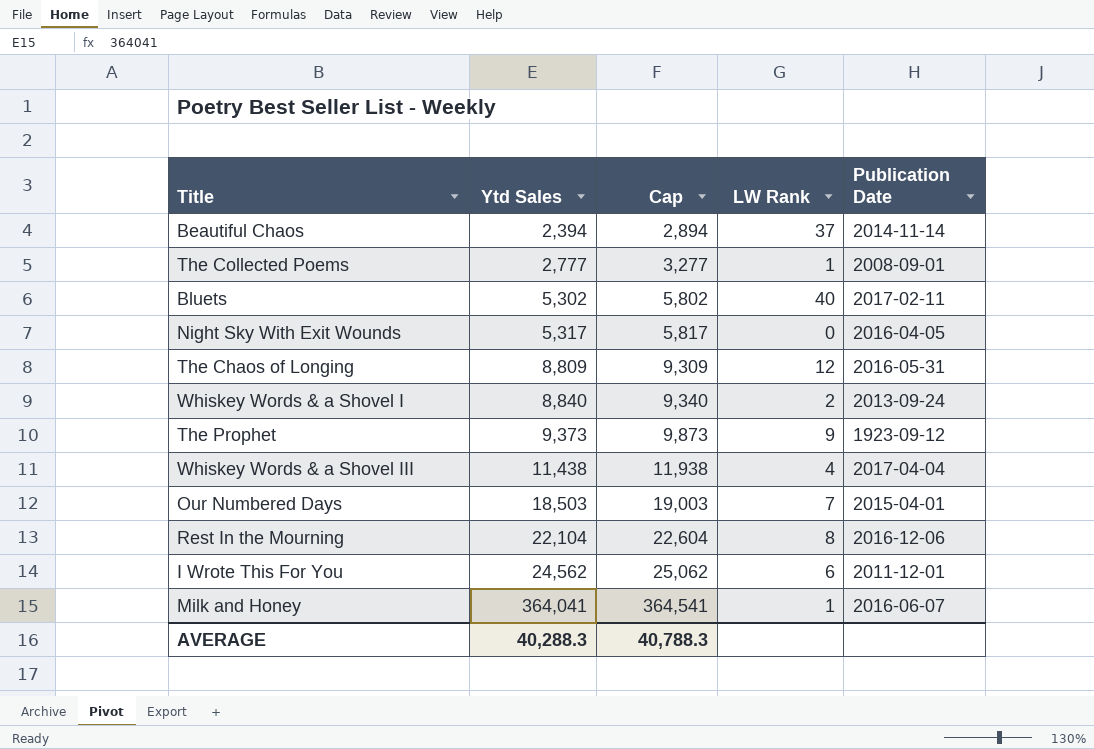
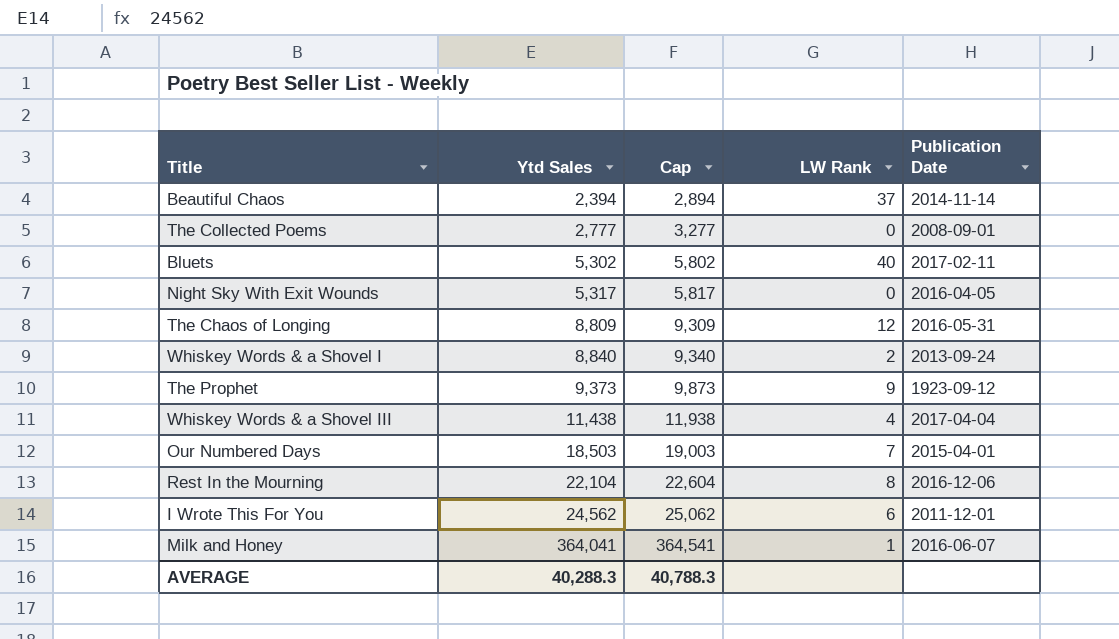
The Collected Poems | LW Rank: 1 -> 0

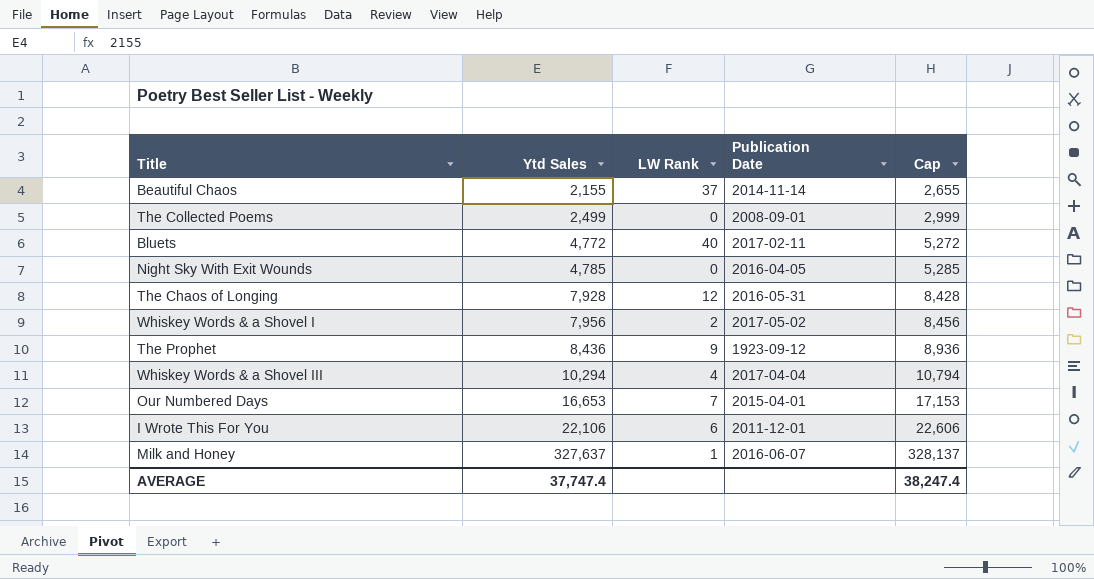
column Cap | position: 3 -> 5
row Rest In the Mourning: 22,104 | 22,604 | 8 | 2016-12-06 -> none
Beautiful Chaos | Ytd Sales: 2,394 -> 2,155
Beautiful Chaos | Cap: 2,894 -> 2,655
The Collected Poems | Ytd Sales: 2,777 -> 2,499
The Collected Poems | Cap: 3,277 -> 2,999
Bluets | Ytd Sales: 5,302 -> 4,772
Bluets | Cap: 5,802 -> 5,272
Night Sky With Exit Wounds | Ytd Sales: 5,317 -> 4,785
Night Sky With Exit Wounds | Cap: 5,817 -> 5,285
The Chaos of Longing | Ytd Sales: 8,809 -> 7,928
The Chaos of Longing | Cap: 9,309 -> 8,428
Whiskey Words & a Shovel I | Ytd Sales: 8,840 -> 7,956
Whiskey Words & a Shovel I | Publication Date: 2013-09-24 -> 2017-05-02
Whiskey Words & a Shovel I | Cap: 9,340 -> 8,456
The Prophet | Ytd Sales: 9,373 -> 8,436
The Prophet | Cap: 9,873 -> 8,936
Whiskey Words & a Shovel III | Ytd Sales: 11,438 -> 10,294
Whiskey Words & a Shovel III | Cap: 11,938 -> 10,794
Our Numbered Days | Ytd Sales: 18,503 -> 16,653
Our Numbered Days | Cap: 19,003 -> 17,153
I Wrote This For You | Ytd Sales: 24,562 -> 22,106
I Wrote This For You | Cap: 25,062 -> 22,606
Milk and Honey | Ytd Sales: 364,041 -> 327,637
Milk and Honey | Cap: 364,541 -> 328,137
AVERAGE | Ytd Sales: 40,288.3 -> 37,747.4
AVERAGE | Cap: 40,788.3 -> 38,247.4

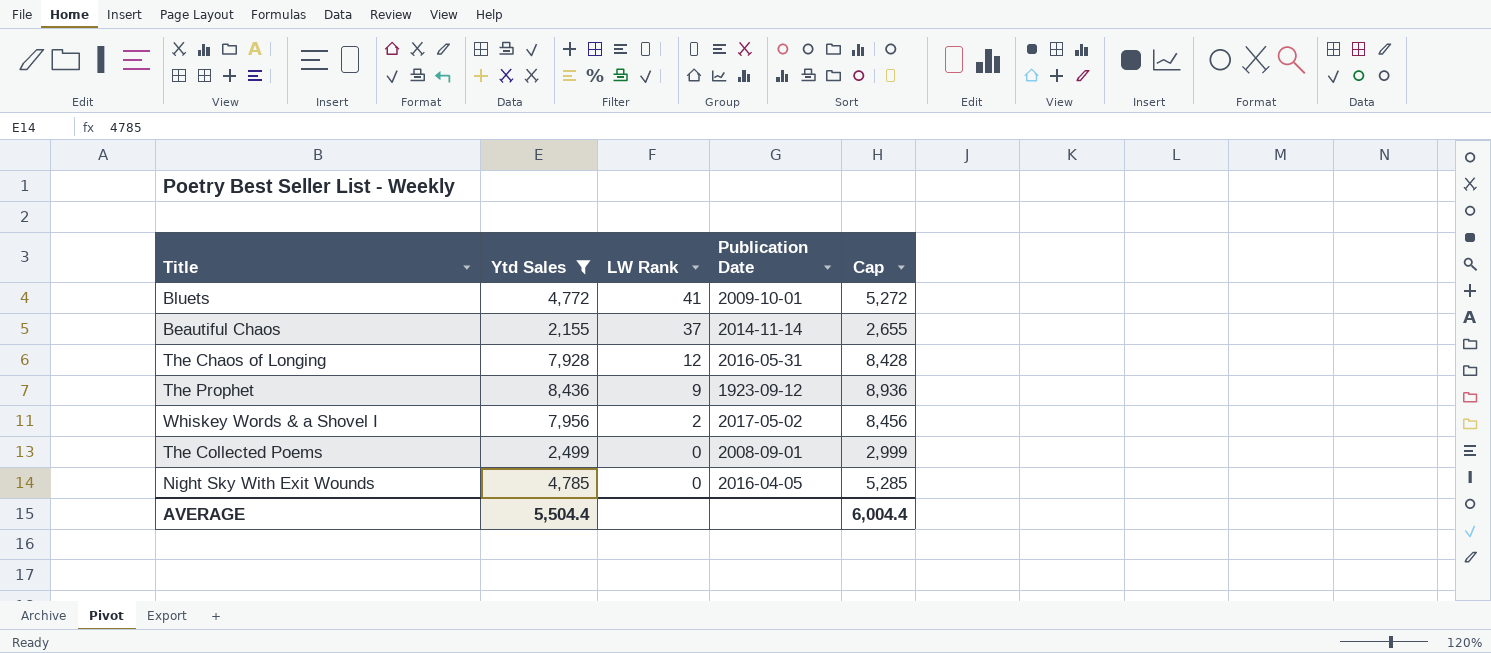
filter: none -> Ytd Sales <= 8,436
row order: Ytd Sales ascending -> LW Rank descending
Bluets | LW Rank: 40 -> 41
Bluets | Publication Date: 2017-02-11 -> 2009-10-01
AVERAGE | Ytd Sales: 37,747.4 -> 5,504.4
AVERAGE | Cap: 38,247.4 -> 6,004.4

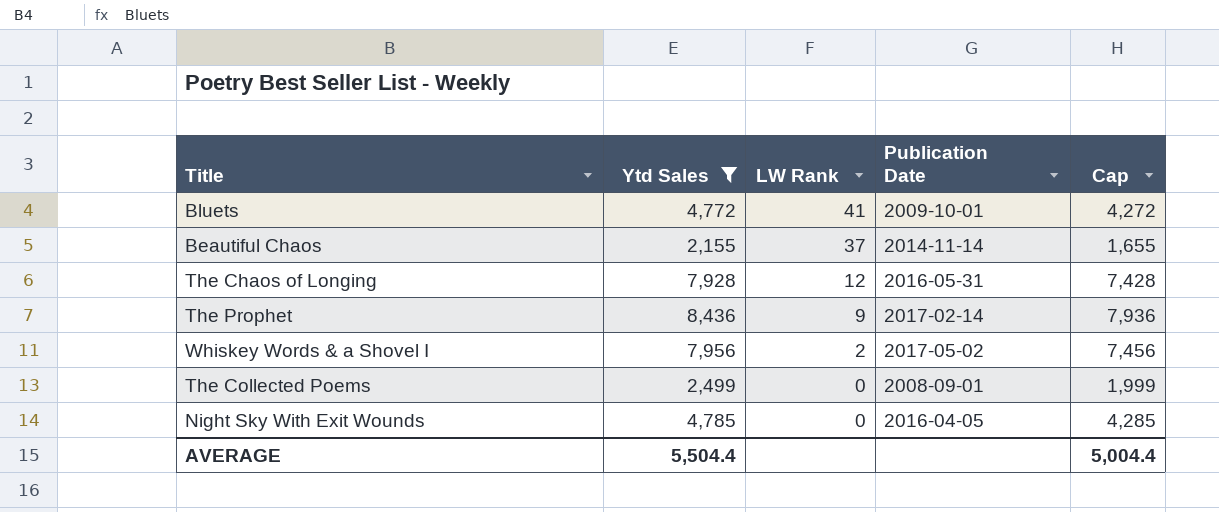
column Cap | formula: [Ytd Sales] + 500 -> [Ytd Sales] - 500
The Prophet | Publication Date: 1923-09-12 -> 2017-02-14
AVERAGE | Cap: 6,004.4 -> 5,004.4

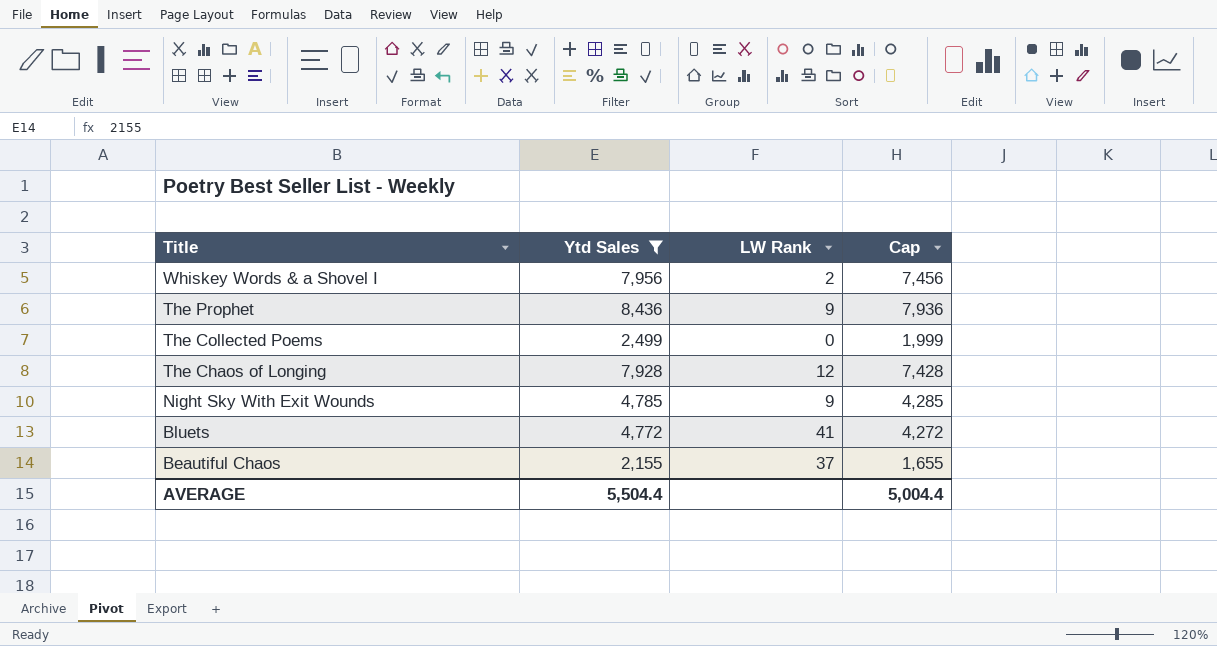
row order: LW Rank descending -> Title descending
column Publication Date | position: 4 -> none
Night Sky With Exit Wounds | LW Rank: 0 -> 9

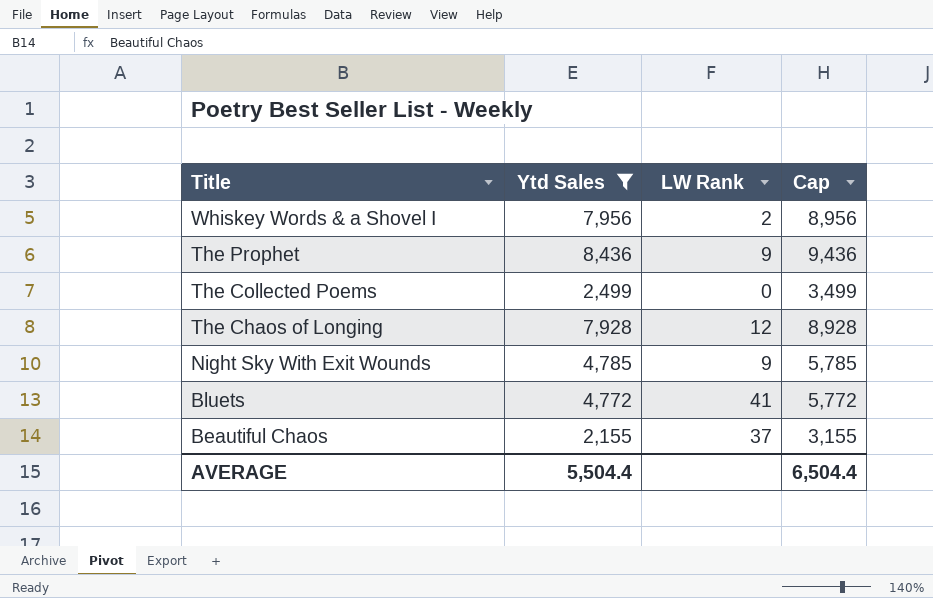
column Cap | formula: [Ytd Sales] - 500 -> [Ytd Sales] + 1000
AVERAGE | Cap: 5,004.4 -> 6,504.4

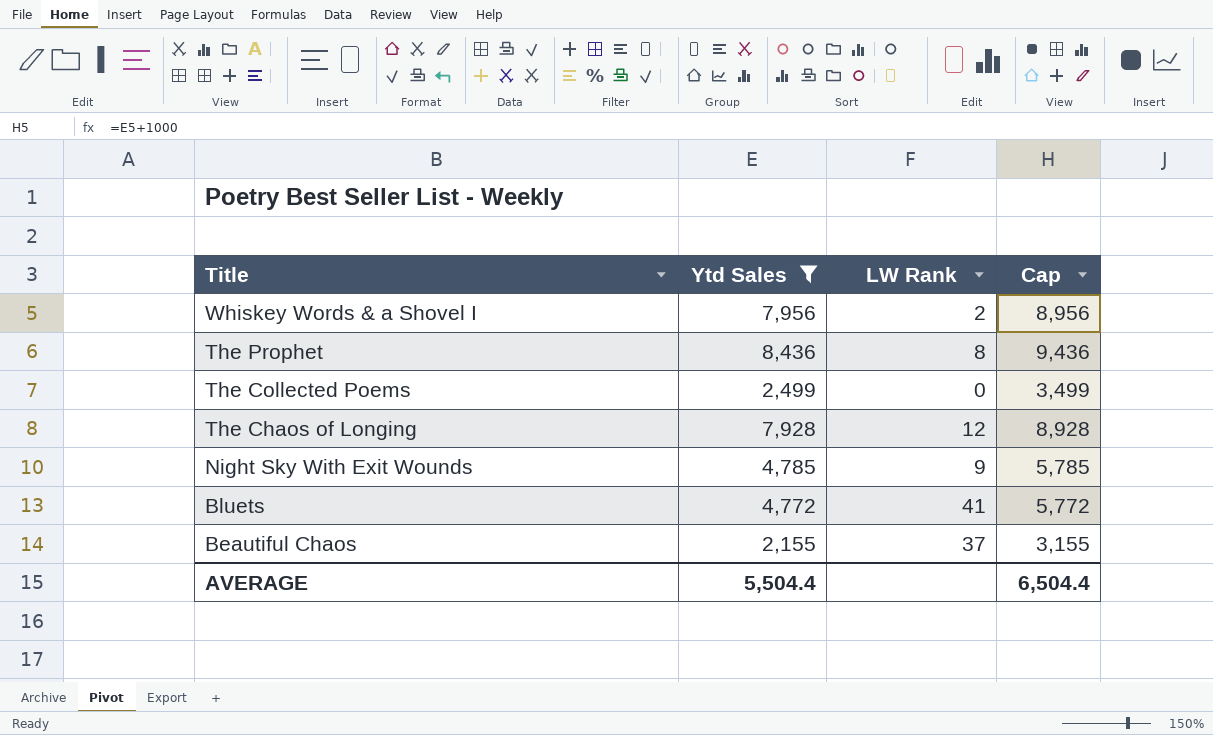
The Prophet | LW Rank: 9 -> 8

